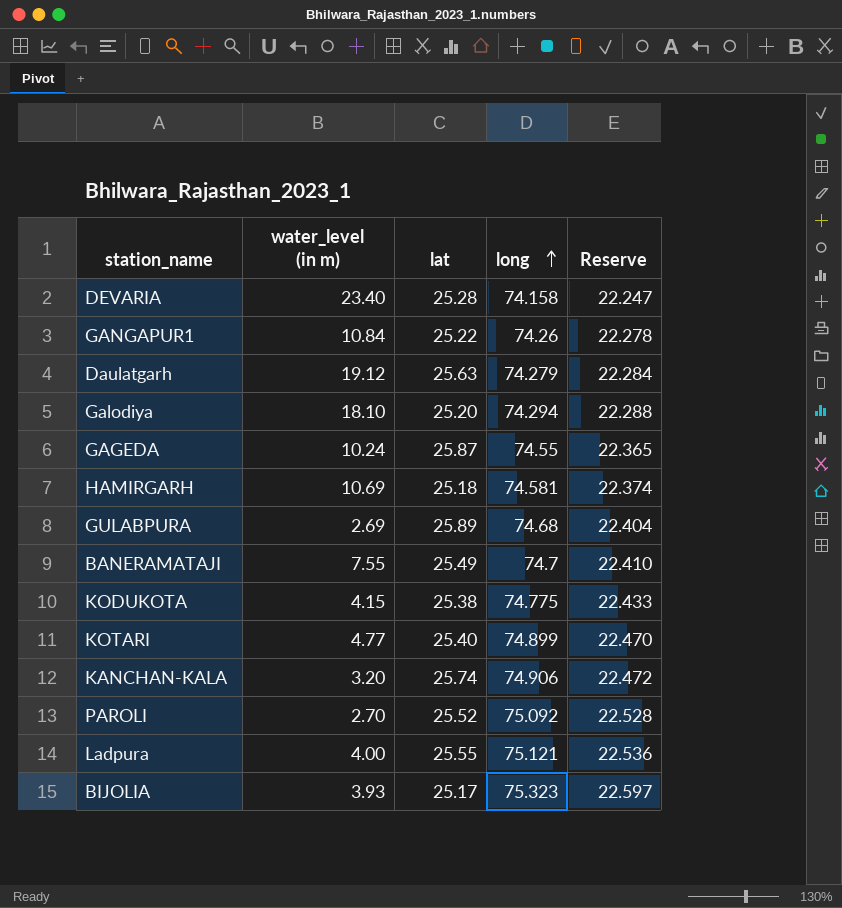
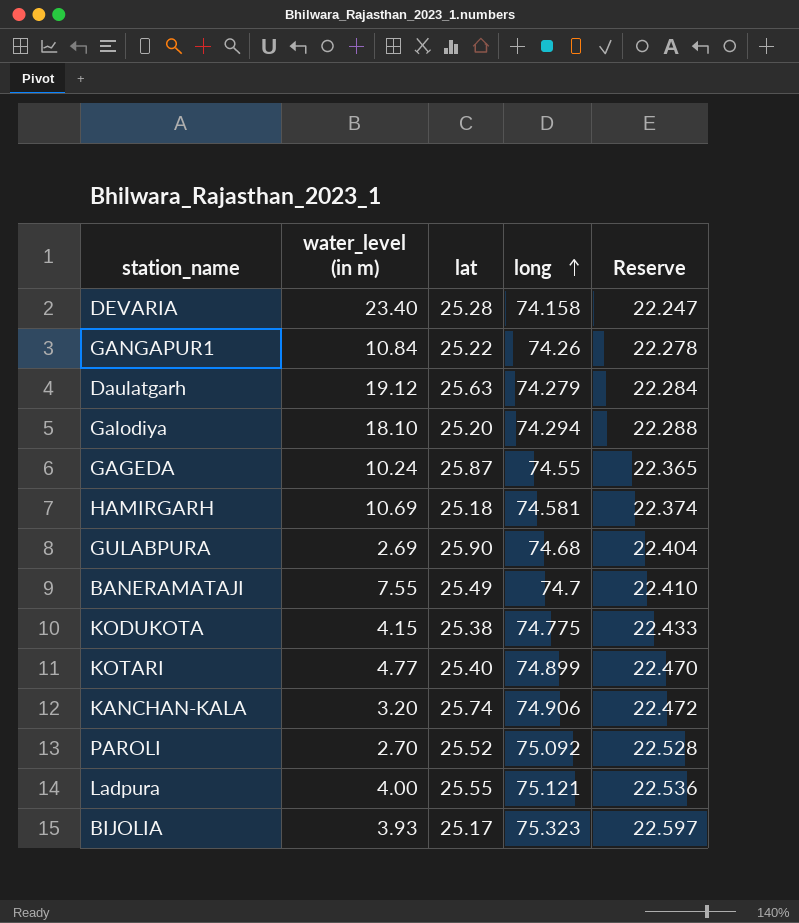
GULABPURA | lat: 25.89 -> 25.90

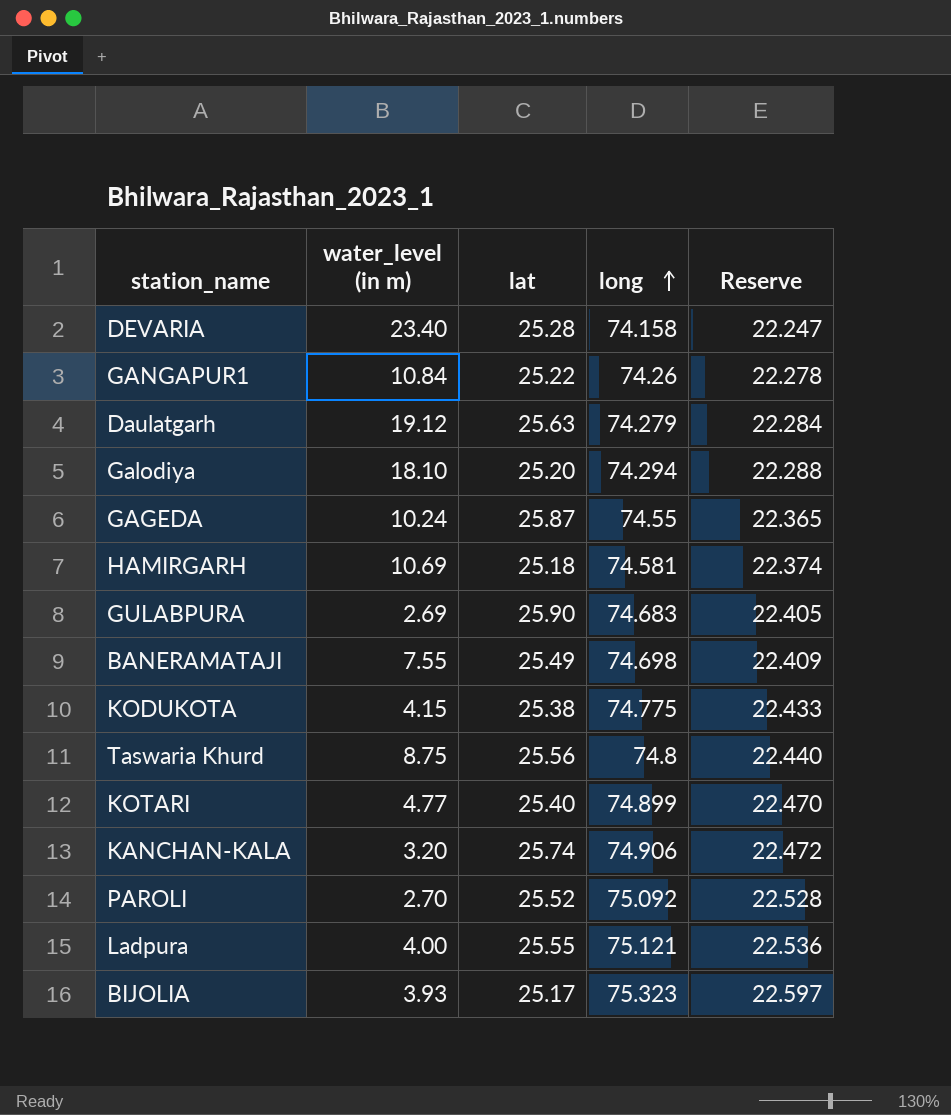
GULABPURA | long: 74.68 -> 74.683
GULABPURA | Reserve: 22.404 -> 22.405
BANERAMATAJI | long: 74.7 -> 74.698
BANERAMATAJI | Reserve: 22.410 -> 22.409
row Taswaria Khurd: none -> 8.75 | 25.56 | 74.8 | 22.440

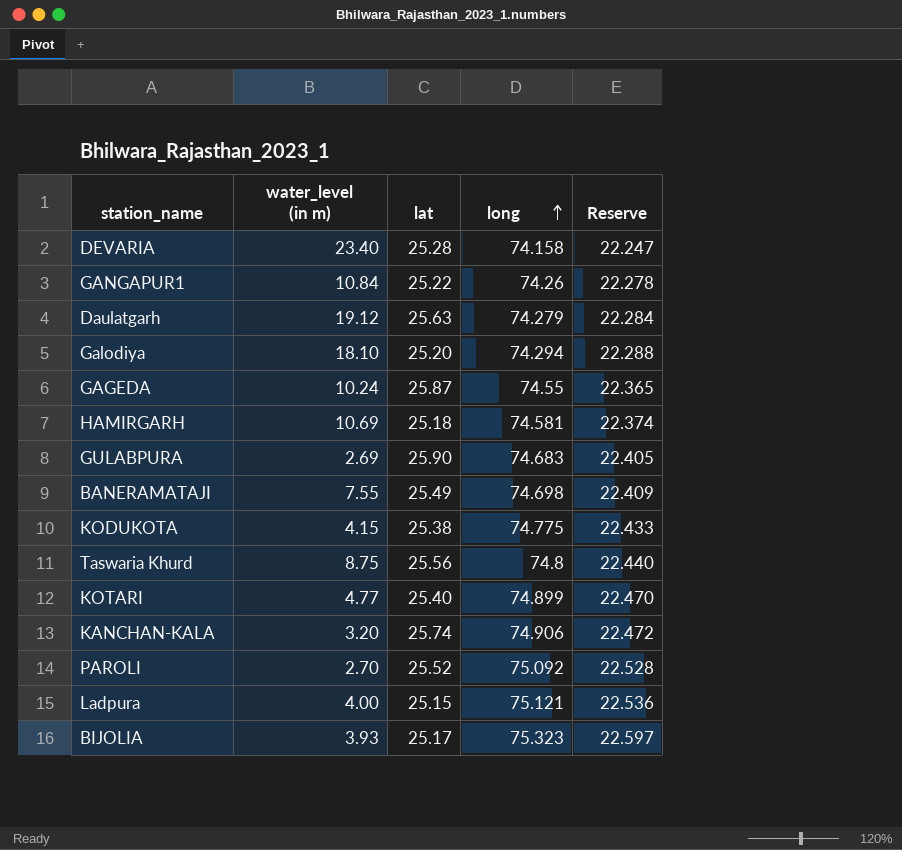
Ladpura | lat: 25.55 -> 25.15

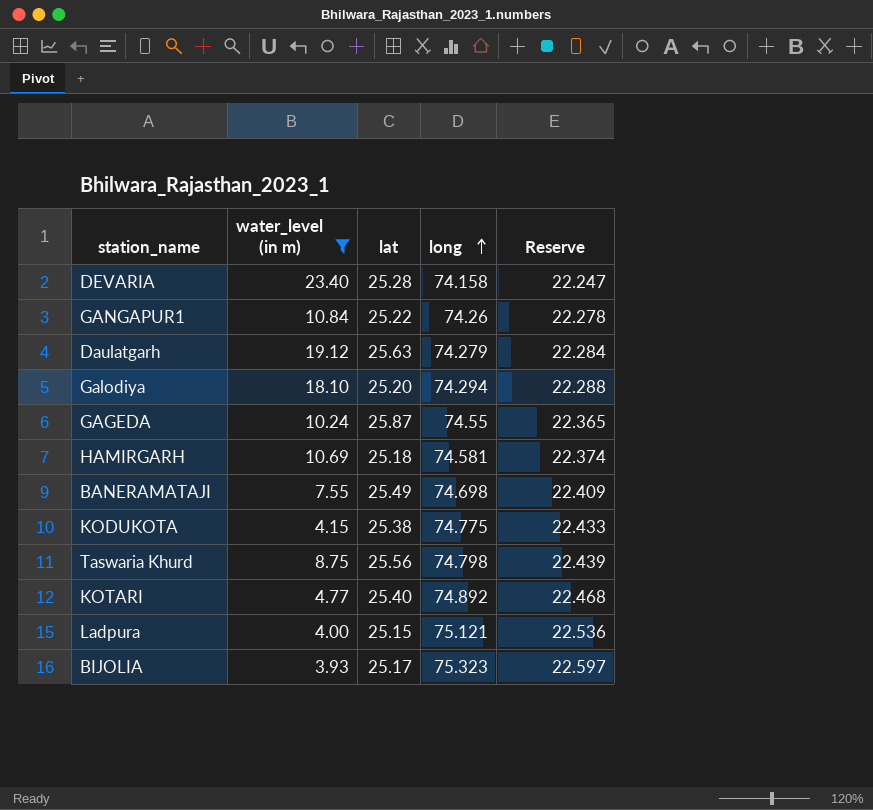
filter: none -> water_level (in m) >= 3.93
Taswaria Khurd | long: 74.8 -> 74.798
Taswaria Khurd | Reserve: 22.440 -> 22.439
KOTARI | long: 74.899 -> 74.892
KOTARI | Reserve: 22.470 -> 22.468

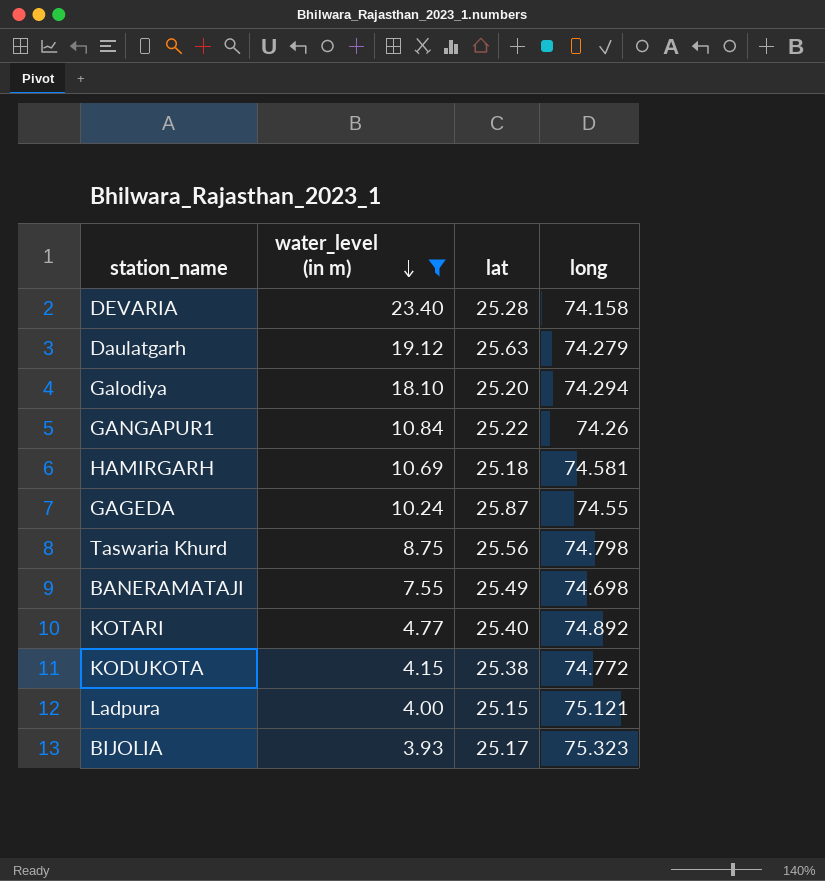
row order: long ascending -> water_level (in m) descending
column Reserve | formula: [long] * 0.3 -> none
KODUKOTA | long: 74.775 -> 74.772

